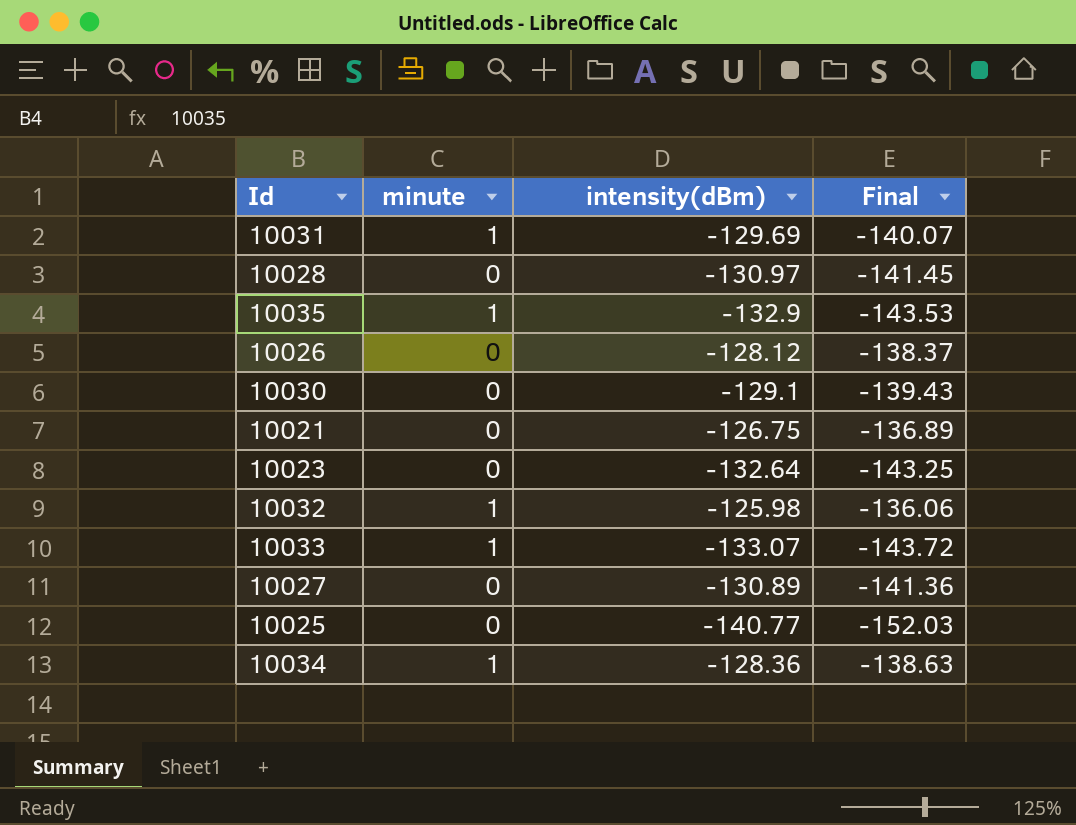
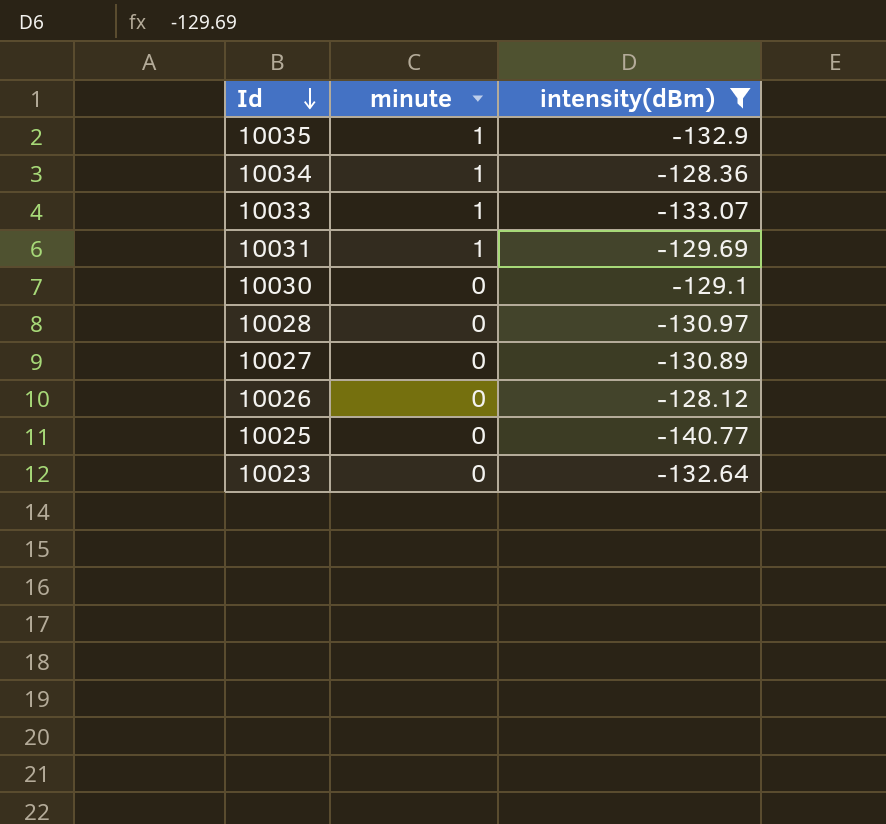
filter: none -> intensity(dBm) <= -128.12
row order: none -> Id descending
column Final | formula: [intensity(dBm)] * 1.08 -> none

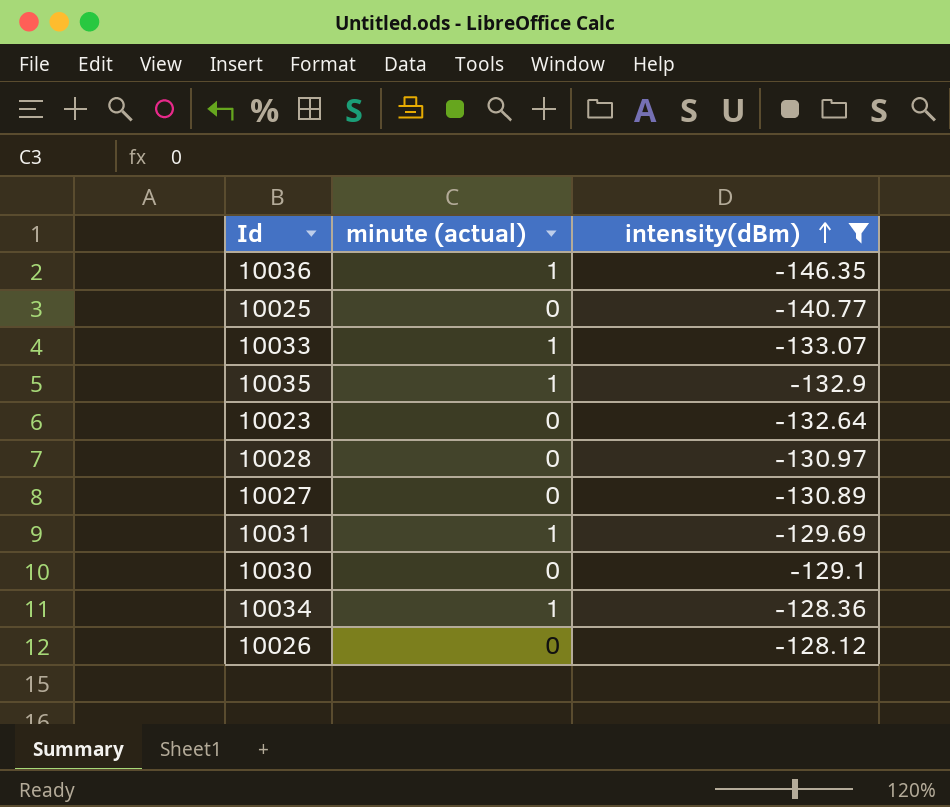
row order: Id descending -> intensity(dBm) ascending
column name: minute -> minute (actual)
row 10036: none -> 1 | -146.35

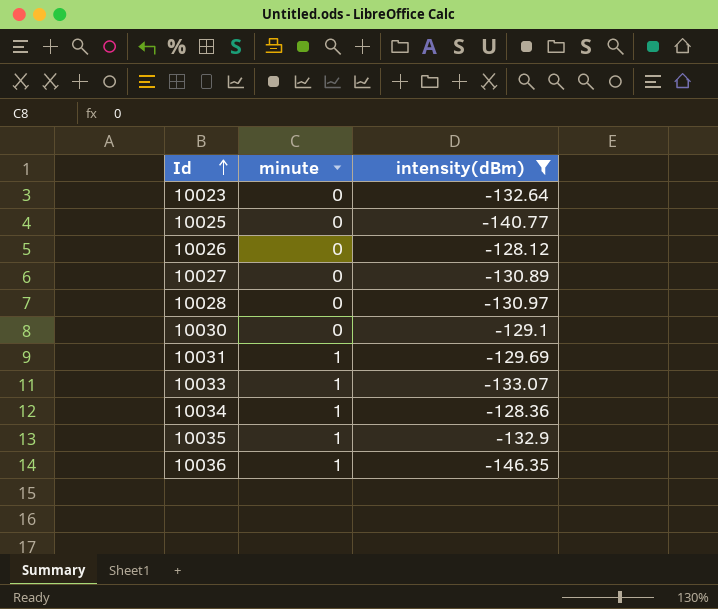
row order: intensity(dBm) ascending -> Id ascending
column name: minute (actual) -> minute

